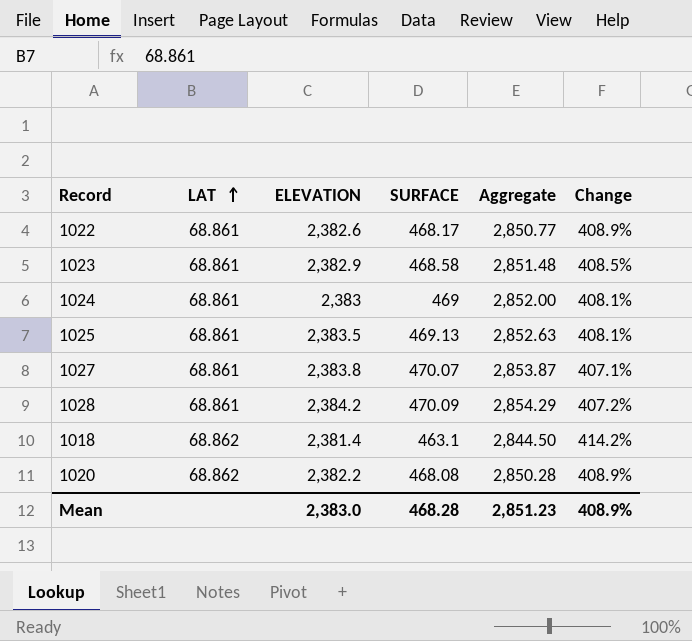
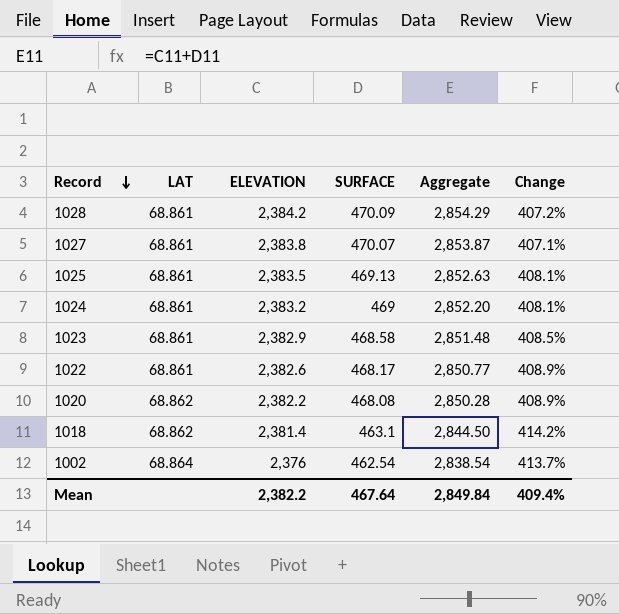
row order: LAT ascending -> Record descending
1024 | ELEVATION: 2,383 -> 2,383.2
1024 | Aggregate: 2,852.00 -> 2,852.20
row 1002: none -> 68.864 | 2,376 | 462.54 | 2,838.54 | 413.7%
Mean | ELEVATION: 2,383.0 -> 2,382.2
Mean | SURFACE: 468.28 -> 467.64
Mean | Aggregate: 2,851.23 -> 2,849.84
Mean | Change: 408.9% -> 409.4%

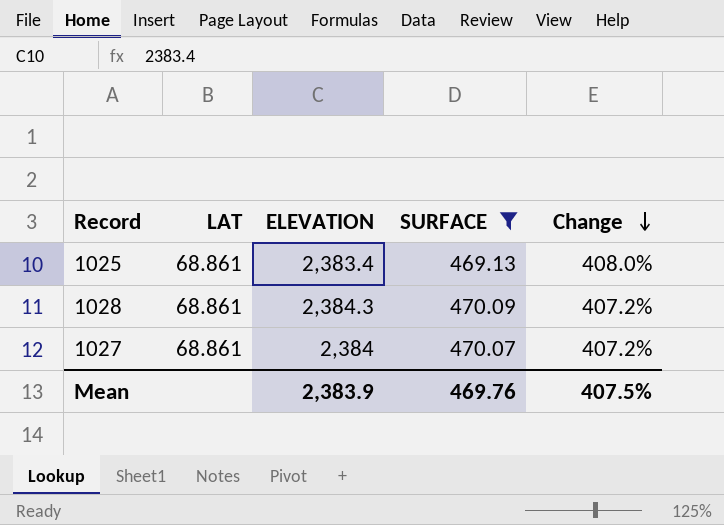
filter: none -> SURFACE >= 469.13
row order: Record descending -> Change descending
column Aggregate | formula: [ELEVATION] + [SURFACE] -> none
1025 | ELEVATION: 2,383.5 -> 2,383.4
1025 | Change: 408.1% -> 408.0%
1028 | ELEVATION: 2,384.2 -> 2,384.3
1027 | ELEVATION: 2,383.8 -> 2,384
1027 | Change: 407.1% -> 407.2%
Mean | ELEVATION: 2,382.2 -> 2,383.9
Mean | SURFACE: 467.64 -> 469.76
Mean | Change: 409.4% -> 407.5%

